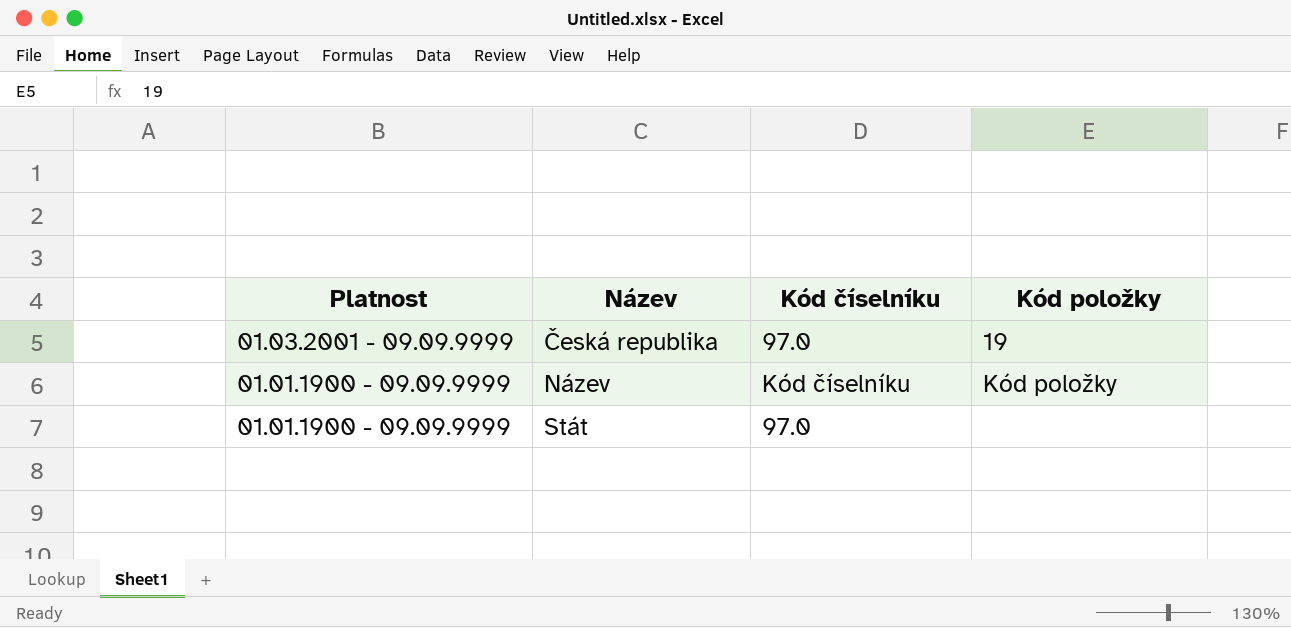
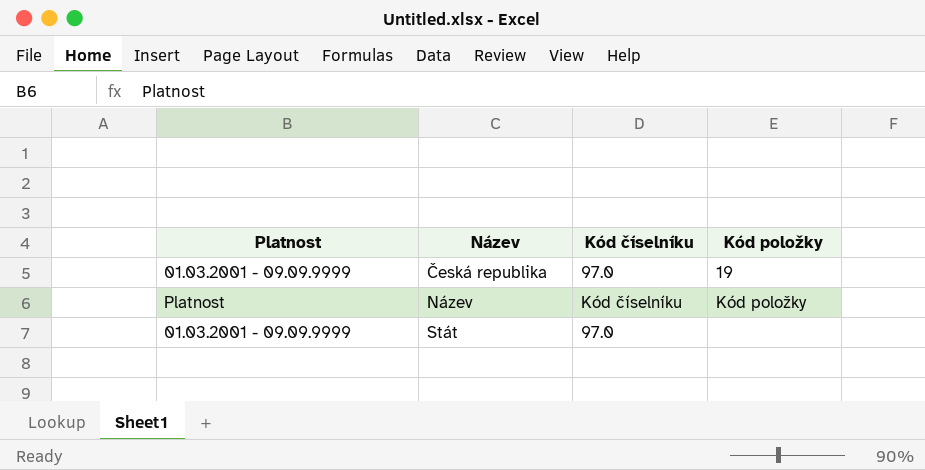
Název | Platnost: 01.01.1900 - 09.09.9999 -> Platnost
Stát | Platnost: 01.01.1900 - 09.09.9999 -> 01.03.2001 - 09.09.9999

